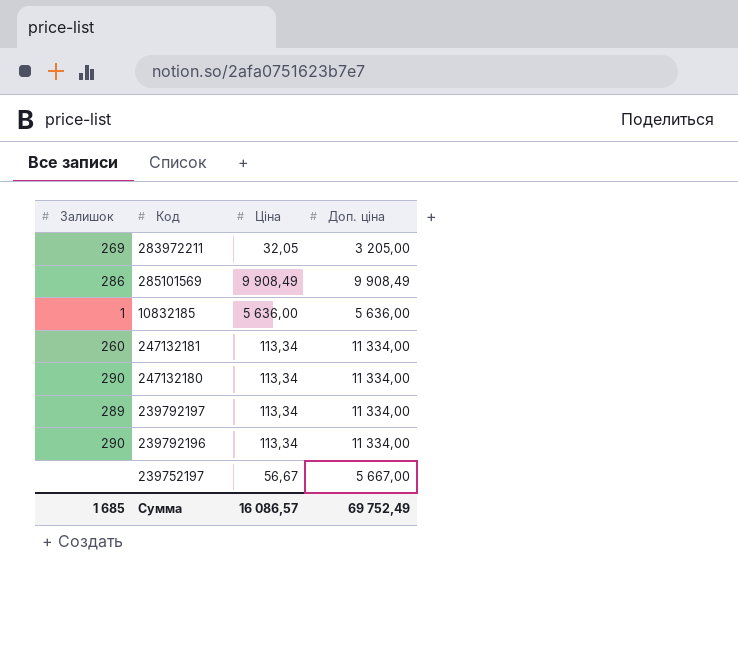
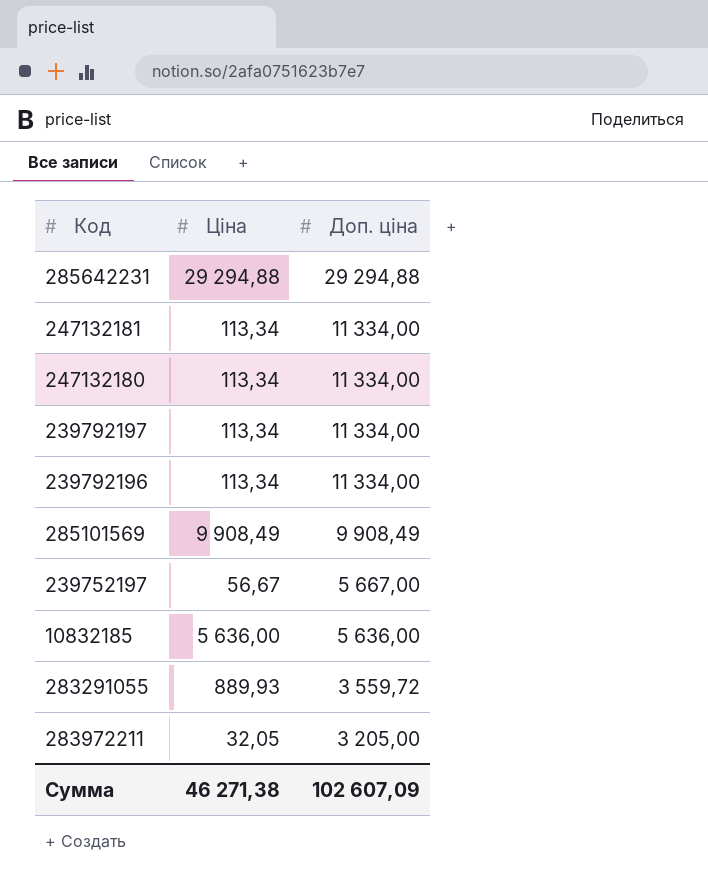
row order: none -> Доп. ціна descending
column Залишок | position: 1 -> none
row 285642231: none -> 29 294,88 | 29 294,88
row 283291055: none -> 889,93 | 3 559,72
Сумма | Ціна: 16 086,57 -> 46 271,38
Сумма | Доп. ціна: 69 752,49 -> 102 607,09

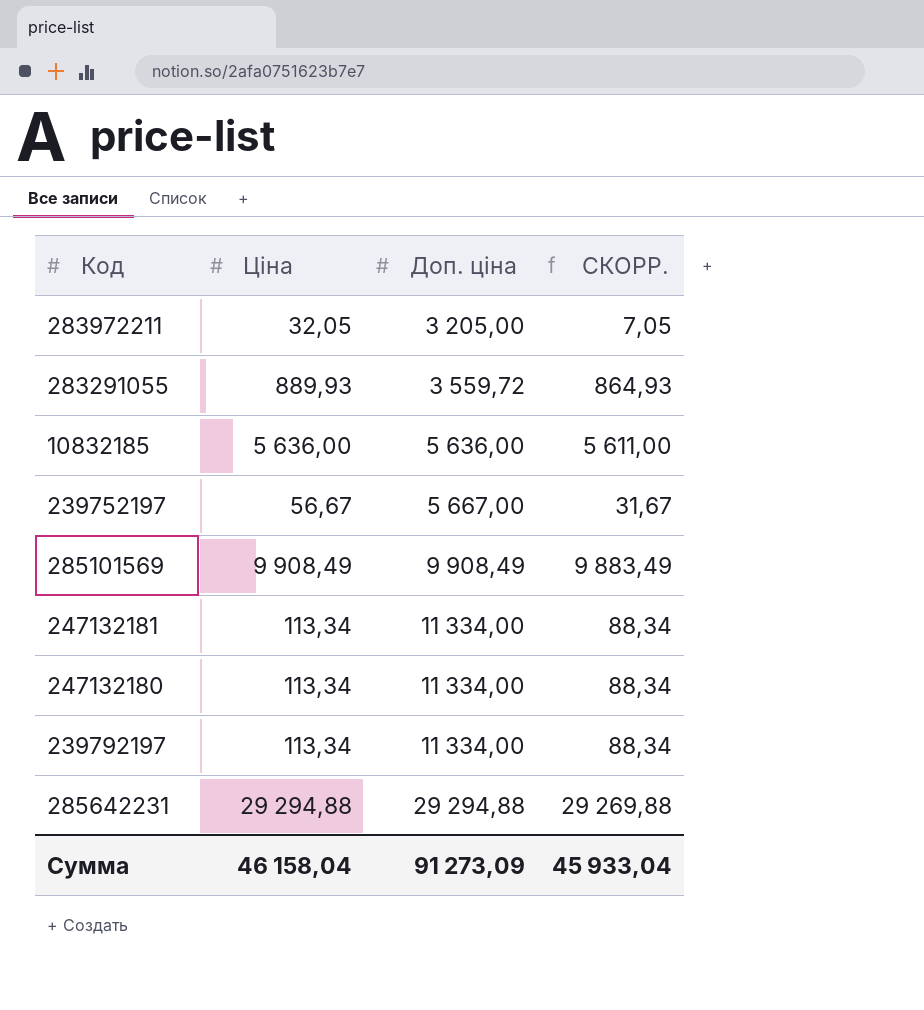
row order: Доп. ціна descending -> Доп. ціна ascending
column СКОРР. | formula: none -> [Ціна] - 25
row 239792196: 113,34 | 11 334,00 -> none
Сумма | Ціна: 46 271,38 -> 46 158,04
Сумма | Доп. ціна: 102 607,09 -> 91 273,09

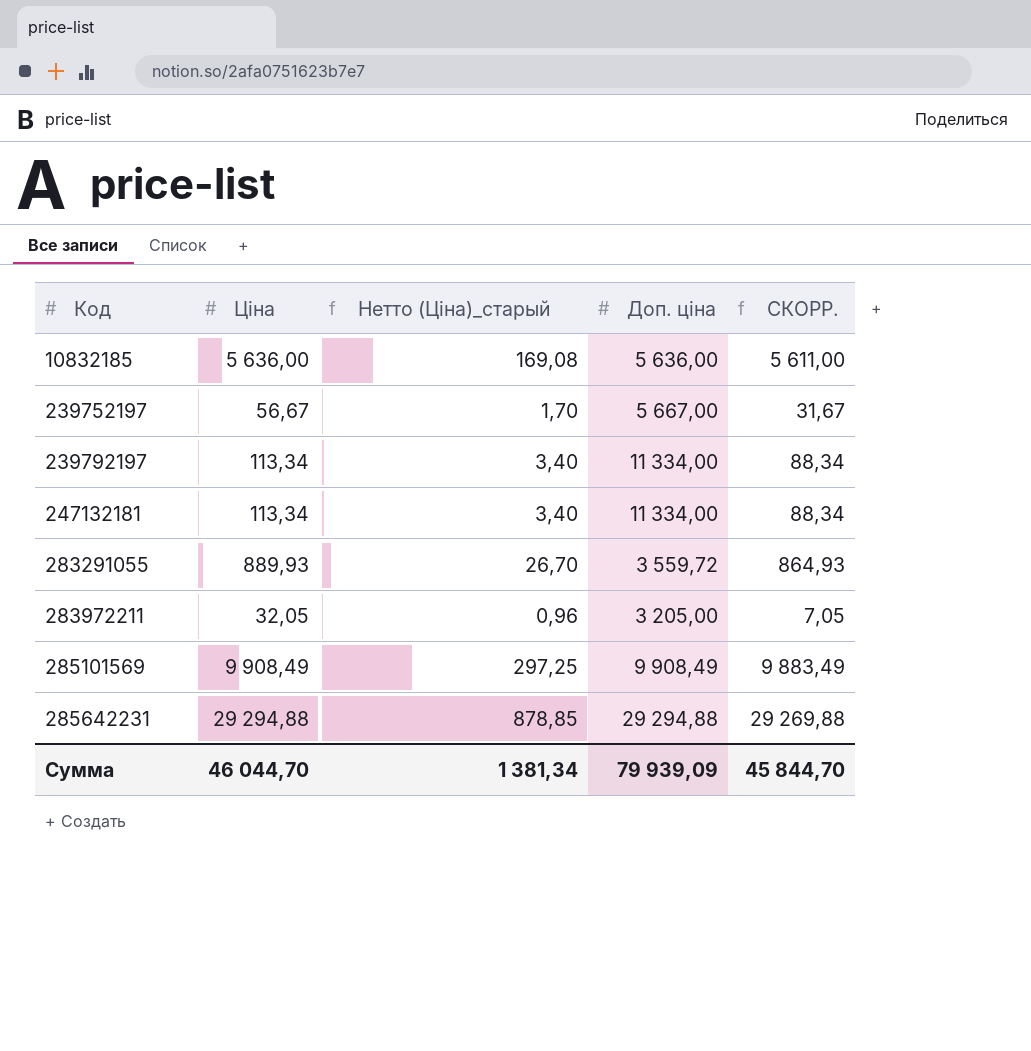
row order: Доп. ціна ascending -> Код ascending
column Нетто (Ціна)_старый | formula: none -> [Ціна] * 0,03
row 247132180: 113,34 | 11 334,00 | 88,34 -> none
Сумма | Ціна: 46 158,04 -> 46 044,70
Сумма | Доп. ціна: 91 273,09 -> 79 939,09
Сумма | СКОРР.: 45 933,04 -> 45 844,70

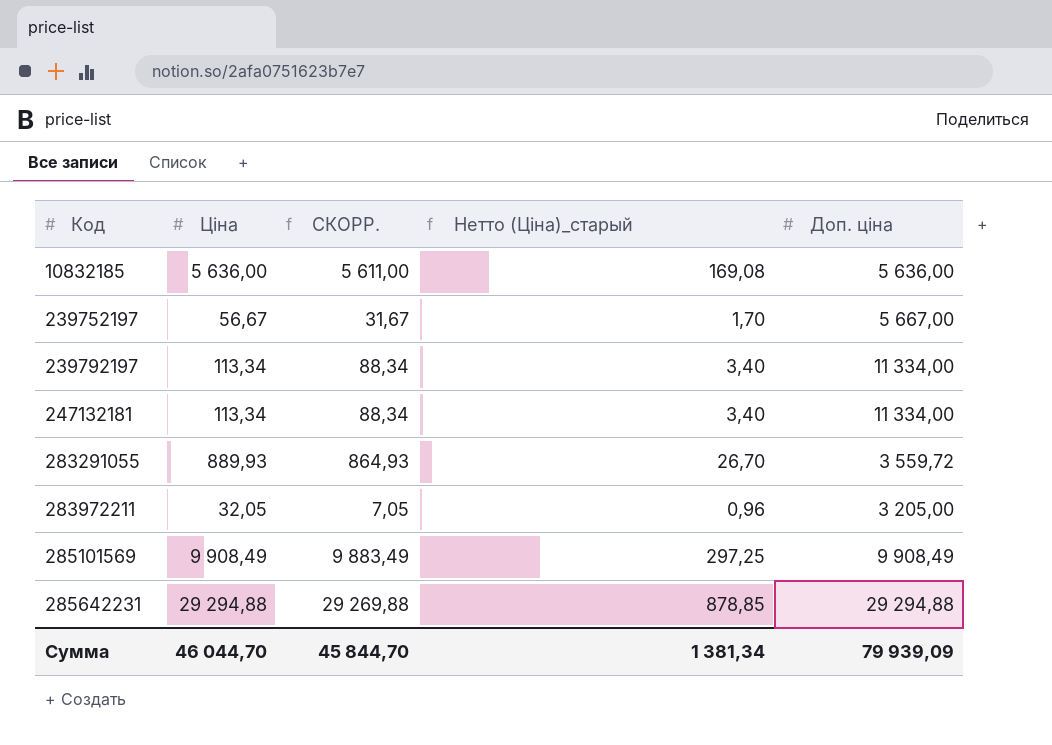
column СКОРР. | position: 5 -> 3

